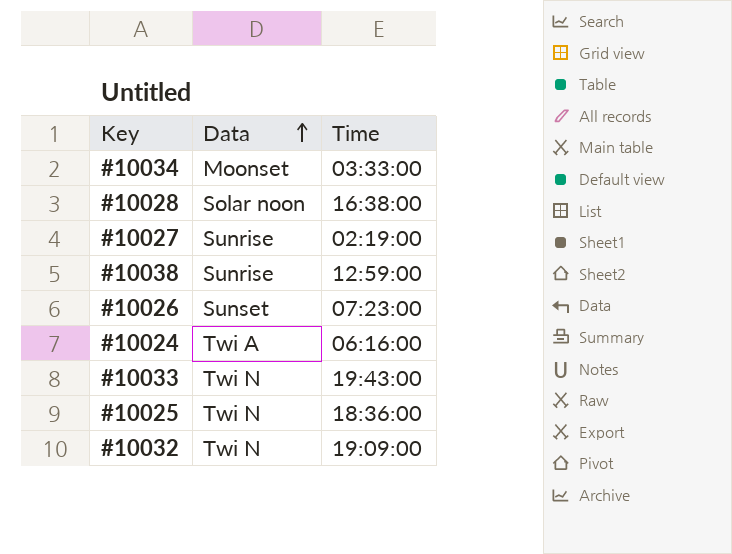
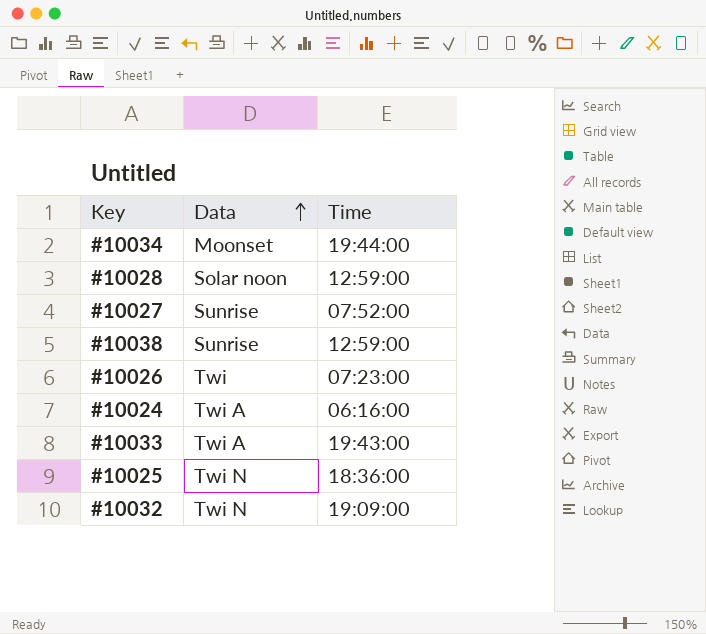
#10034 | Time: 03:33:00 -> 19:44:00
#10028 | Time: 16:38:00 -> 12:59:00
#10027 | Time: 02:19:00 -> 07:52:00
#10026 | Data: Sunset -> Twi
#10033 | Data: Twi N -> Twi A

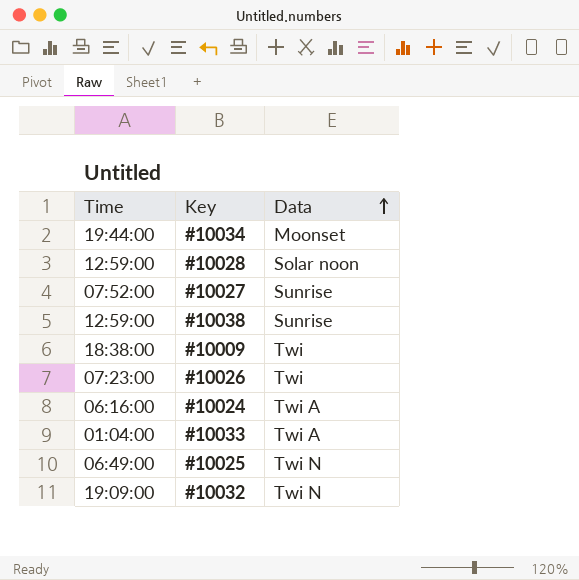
column Time | position: 3 -> 1
row #10009: none -> 18:38:00 | Twi
#10033 | Time: 19:43:00 -> 01:04:00
#10025 | Time: 18:36:00 -> 06:49:00

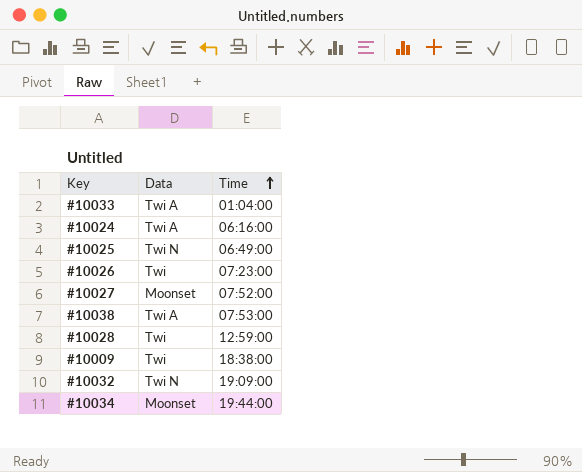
row order: Data ascending -> Time ascending
column Time | position: 1 -> 3
#10027 | Data: Sunrise -> Moonset
#10038 | Data: Sunrise -> Twi A
#10038 | Time: 12:59:00 -> 07:53:00
#10028 | Data: Solar noon -> Twi

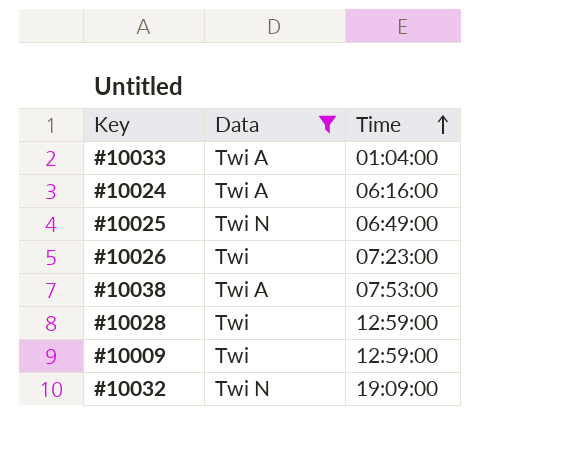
filter: none -> Data != Moonset
#10009 | Time: 18:38:00 -> 12:59:00

